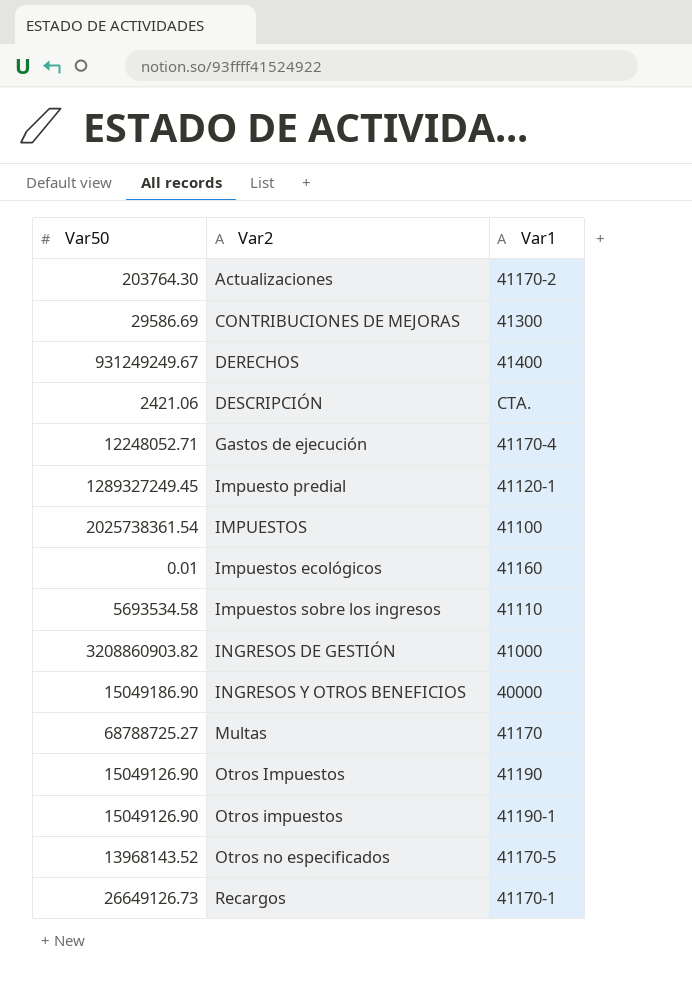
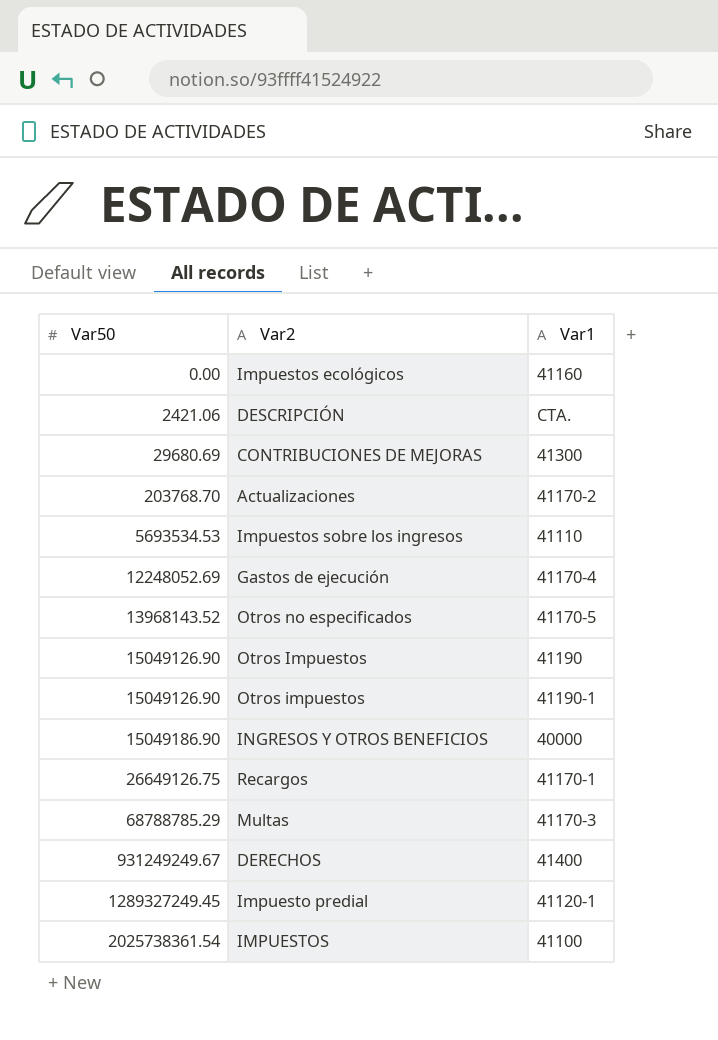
row order: Var2 ascending -> Var50 ascending
row INGRESOS DE GESTIÓN: 3208860903.82 | 41000 -> none
Impuestos ecológicos | Var50: 0.01 -> 0.00
CONTRIBUCIONES DE MEJORAS | Var50: 29586.69 -> 29680.69
Actualizaciones | Var50: 203764.30 -> 203768.70
Impuestos sobre los ingresos | Var50: 5693534.58 -> 5693534.53
Gastos de ejecución | Var50: 12248052.71 -> 12248052.69
Recargos | Var50: 26649126.73 -> 26649126.75
Multas | Var50: 68788725.27 -> 68788785.29
Multas | Var1: 41170 -> 41170-3

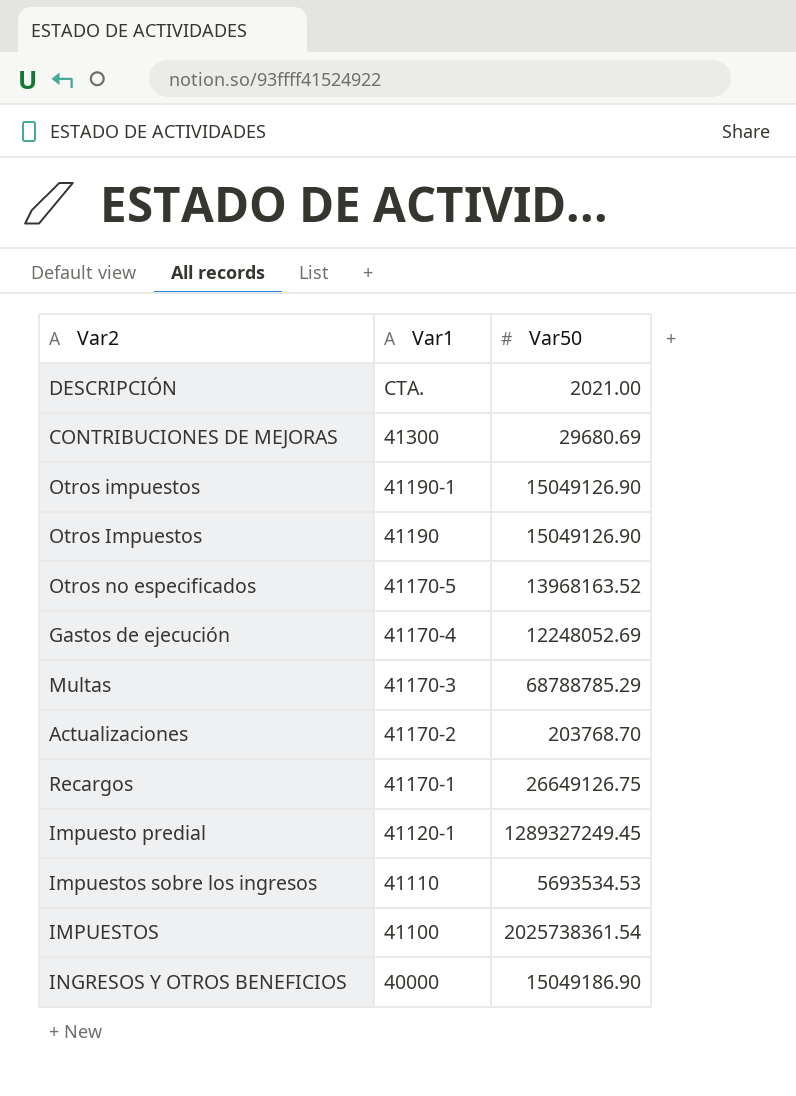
row order: Var50 ascending -> Var1 descending
column Var50 | position: 1 -> 3
row Impuestos ecológicos: 0.00 | 41160 -> none
row DERECHOS: 931249249.67 | 41400 -> none
DESCRIPCIÓN | Var50: 2421.06 -> 2021.00
Otros no especificados | Var50: 13968143.52 -> 13968163.52

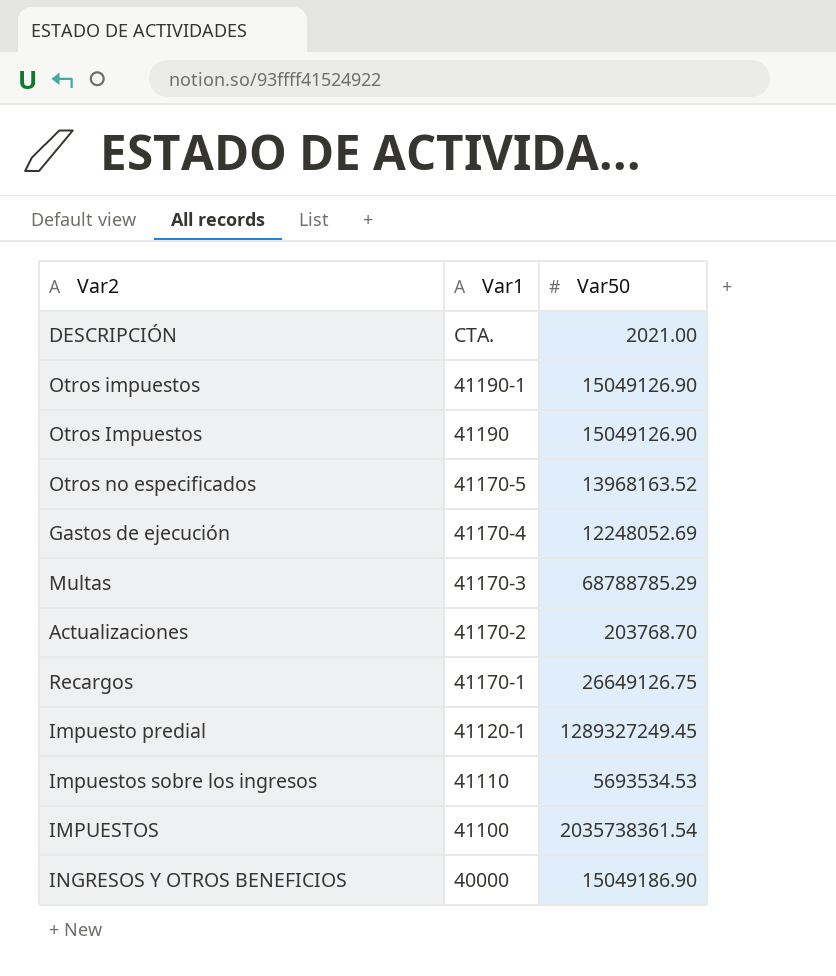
row CONTRIBUCIONES DE MEJORAS: 41300 | 29680.69 -> none
IMPUESTOS | Var50: 2025738361.54 -> 2035738361.54

